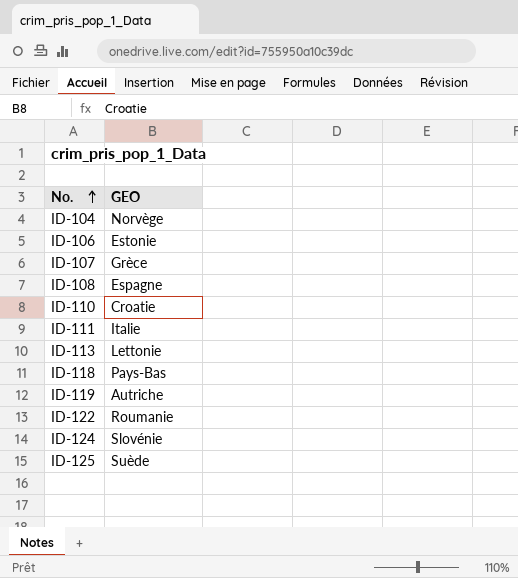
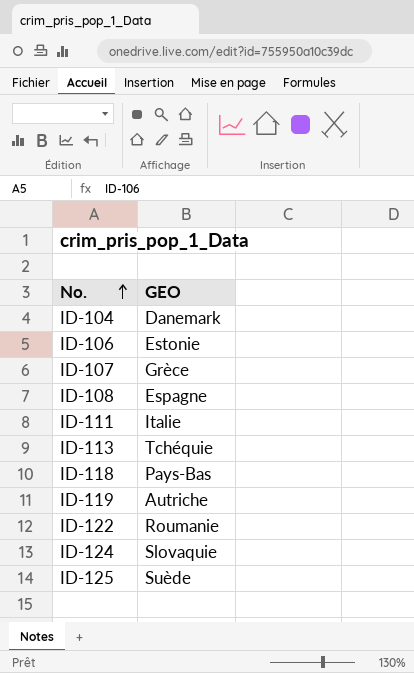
row ID-110: Croatie -> none
ID-104 | GEO: Norvège -> Danemark
ID-113 | GEO: Lettonie -> Tchéquie
ID-124 | GEO: Slovénie -> Slovaquie

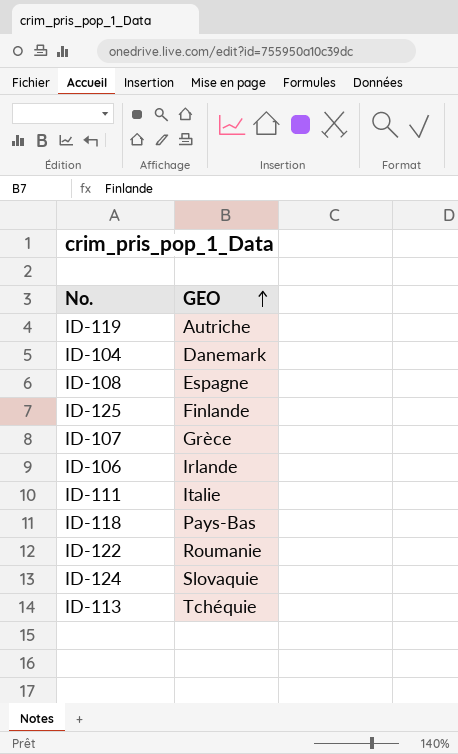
row order: No. ascending -> GEO ascending
ID-125 | GEO: Suède -> Finlande
ID-106 | GEO: Estonie -> Irlande

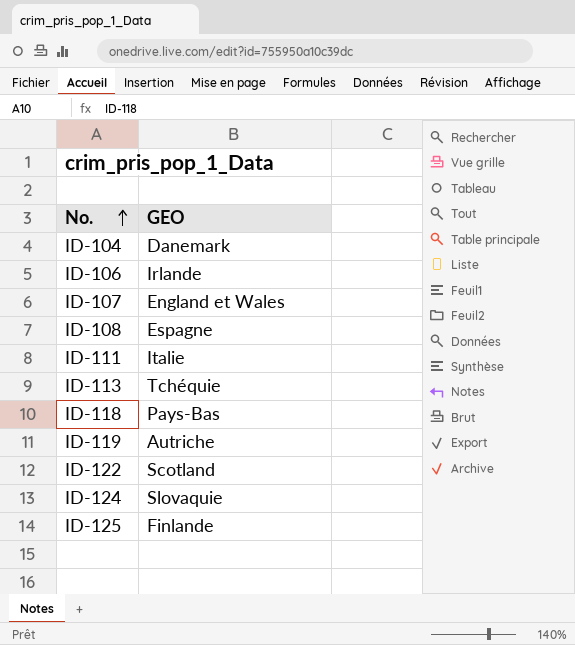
row order: GEO ascending -> No. ascending
ID-107 | GEO: Grèce -> England et Wales
ID-122 | GEO: Roumanie -> Scotland

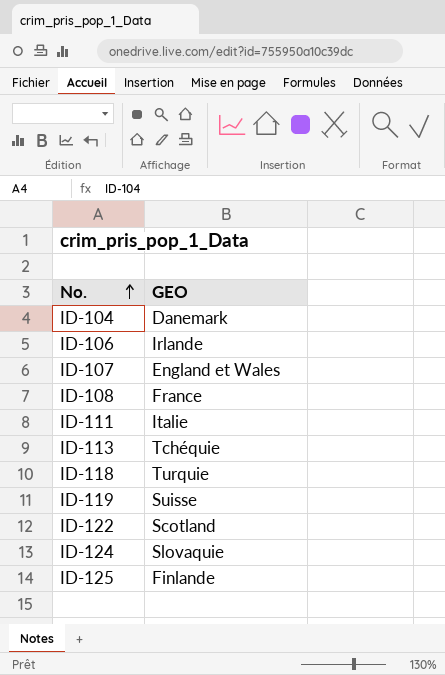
ID-108 | GEO: Espagne -> France
ID-118 | GEO: Pays-Bas -> Turquie
ID-119 | GEO: Autriche -> Suisse

